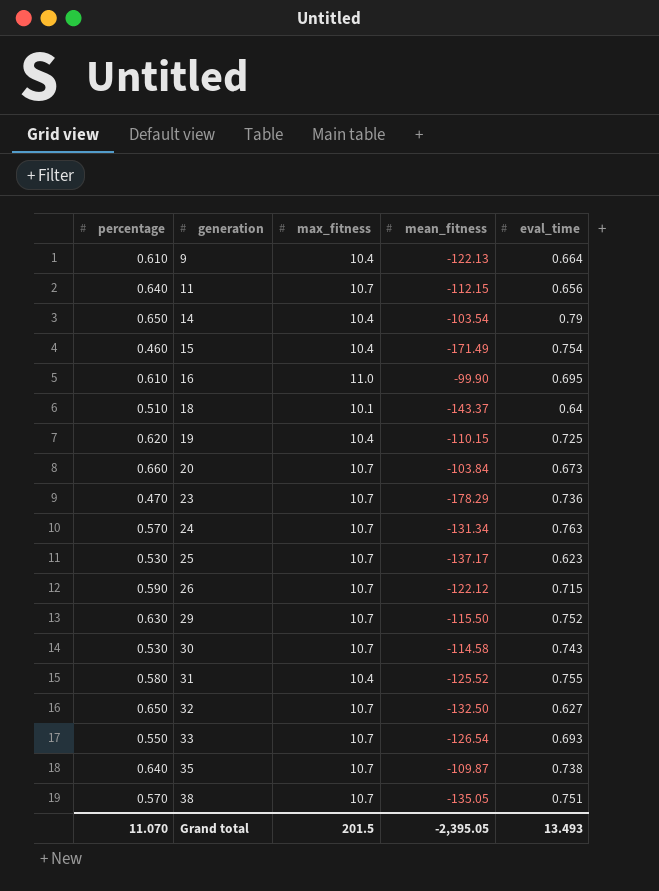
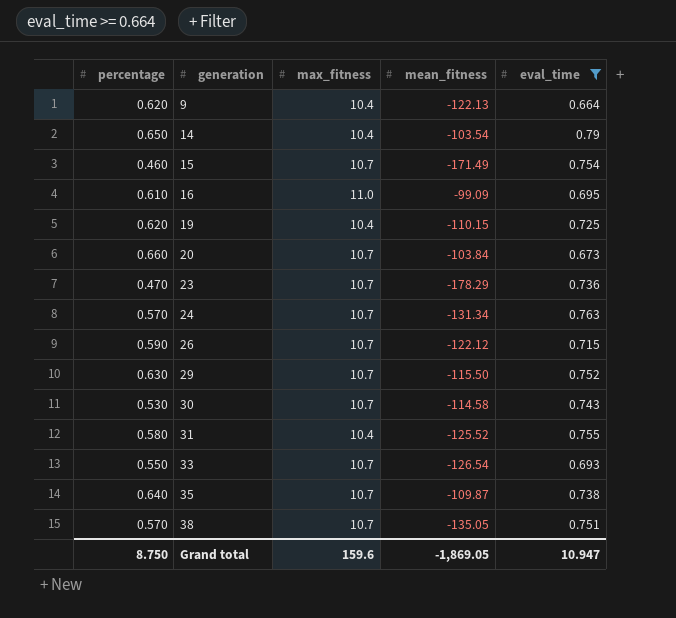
filter: none -> eval_time >= 0.664
9 | percentage: 0.610 -> 0.620
15 | max_fitness: 10.4 -> 10.7
16 | mean_fitness: -99.90 -> -99.09
Grand total | percentage: 11.070 -> 8.750
Grand total | max_fitness: 201.5 -> 159.6
Grand total | mean_fitness: -2,395.05 -> -1,869.05
Grand total | eval_time: 13.493 -> 10.947

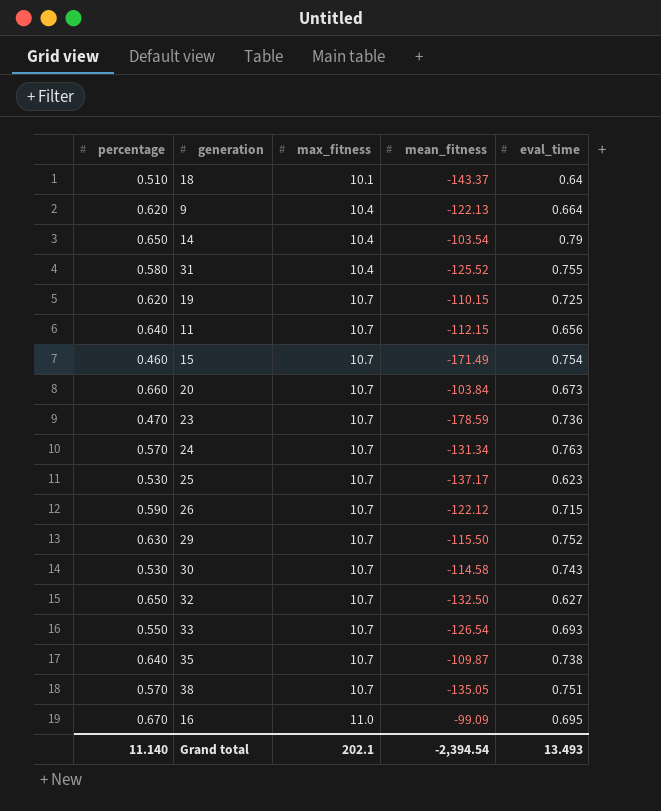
filter: eval_time >= 0.664 -> none
row order: generation ascending -> max_fitness ascending
19 | max_fitness: 10.4 -> 10.7
23 | mean_fitness: -178.29 -> -178.59
16 | percentage: 0.610 -> 0.670
Grand total | percentage: 8.750 -> 11.140
Grand total | max_fitness: 159.6 -> 202.1
Grand total | mean_fitness: -1,869.05 -> -2,394.54
Grand total | eval_time: 10.947 -> 13.493

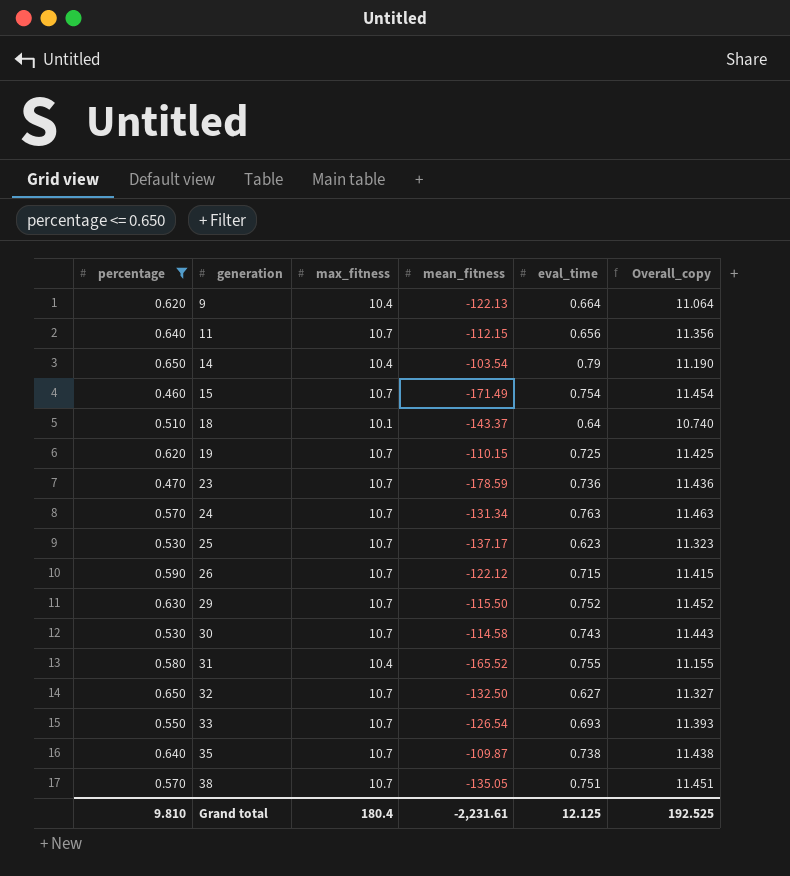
filter: none -> percentage <= 0.650
row order: max_fitness ascending -> generation ascending
column Overall_copy | formula: none -> [max_fitness] + [eval_time]
31 | mean_fitness: -125.52 -> -165.52
Grand total | percentage: 11.140 -> 9.810
Grand total | max_fitness: 202.1 -> 180.4
Grand total | mean_fitness: -2,394.54 -> -2,231.61
Grand total | eval_time: 13.493 -> 12.125

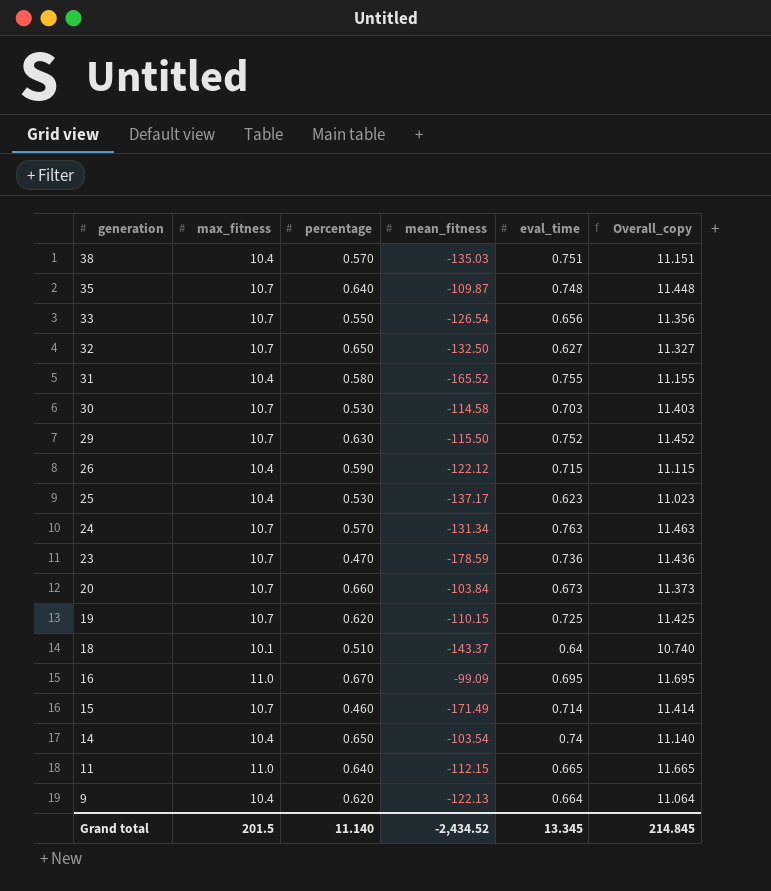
filter: percentage <= 0.650 -> none
row order: generation ascending -> generation descending
column percentage | position: 1 -> 3
38 | max_fitness: 10.7 -> 10.4
38 | mean_fitness: -135.05 -> -135.03
38 | Overall_copy: 11.451 -> 11.151
35 | eval_time: 0.738 -> 0.748
35 | Overall_copy: 11.438 -> 11.448
33 | eval_time: 0.693 -> 0.656
33 | Overall_copy: 11.393 -> 11.356
30 | eval_time: 0.743 -> 0.703
30 | Overall_copy: 11.443 -> 11.403
26 | max_fitness: 10.7 -> 10.4
26 | Overall_copy: 11.415 -> 11.115
25 | max_fitness: 10.7 -> 10.4
25 | Overall_copy: 11.323 -> 11.023
15 | eval_time: 0.754 -> 0.714
15 | Overall_copy: 11.454 -> 11.414
14 | eval_time: 0.79 -> 0.74
14 | Overall_copy: 11.190 -> 11.140
11 | max_fitness: 10.7 -> 11.0
11 | eval_time: 0.656 -> 0.665
11 | Overall_copy: 11.356 -> 11.665
Grand total | max_fitness: 180.4 -> 201.5
Grand total | percentage: 9.810 -> 11.140
Grand total | mean_fitness: -2,231.61 -> -2,434.52
Grand total | eval_time: 12.125 -> 13.345
Grand total | Overall_copy: 192.525 -> 214.845

